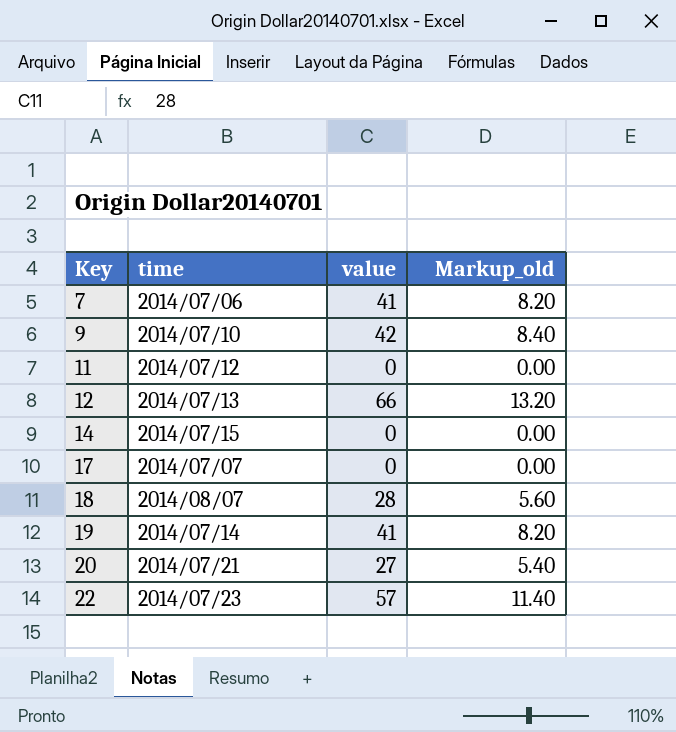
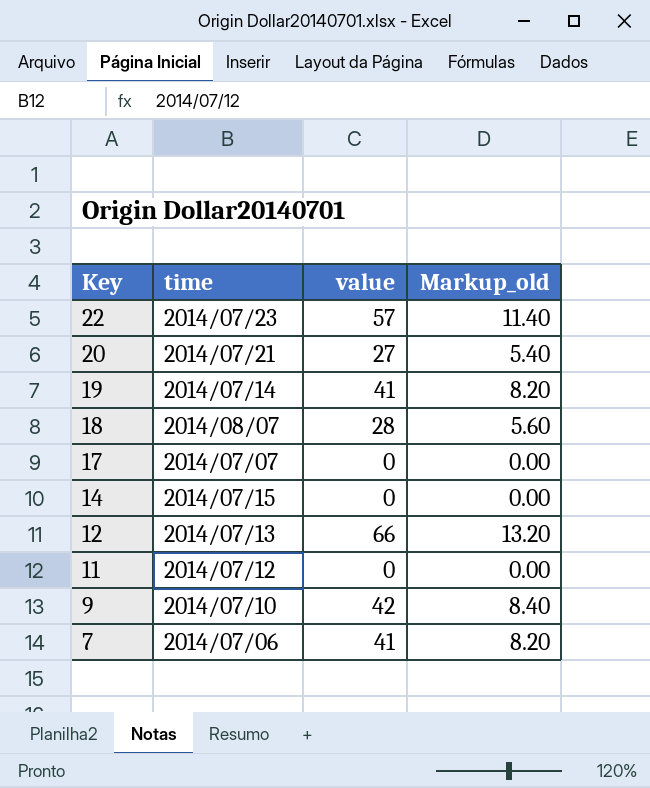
row order: Key ascending -> Key descending

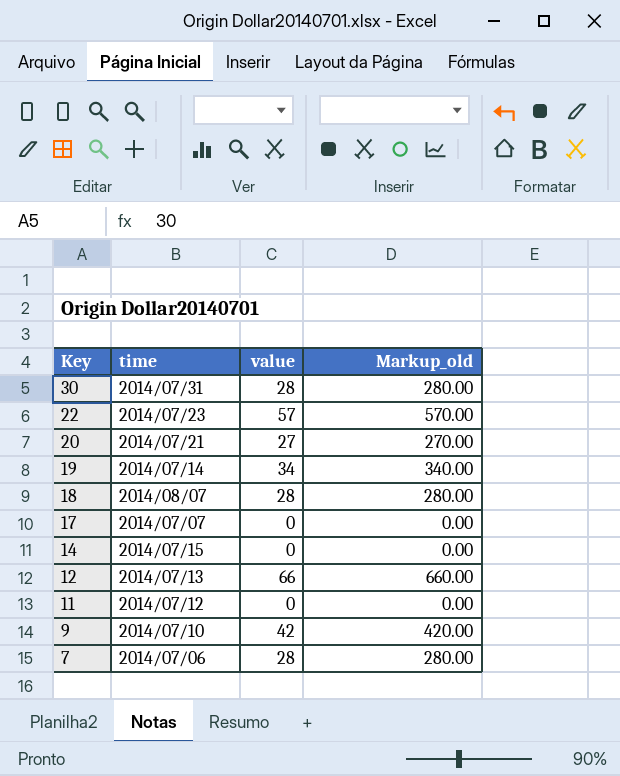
column Markup_old | formula: [value] * 0.2 -> [value] * 10
row 30: none -> 2014/07/31 | 28 | 280.00
19 | value: 41 -> 34
7 | value: 41 -> 28

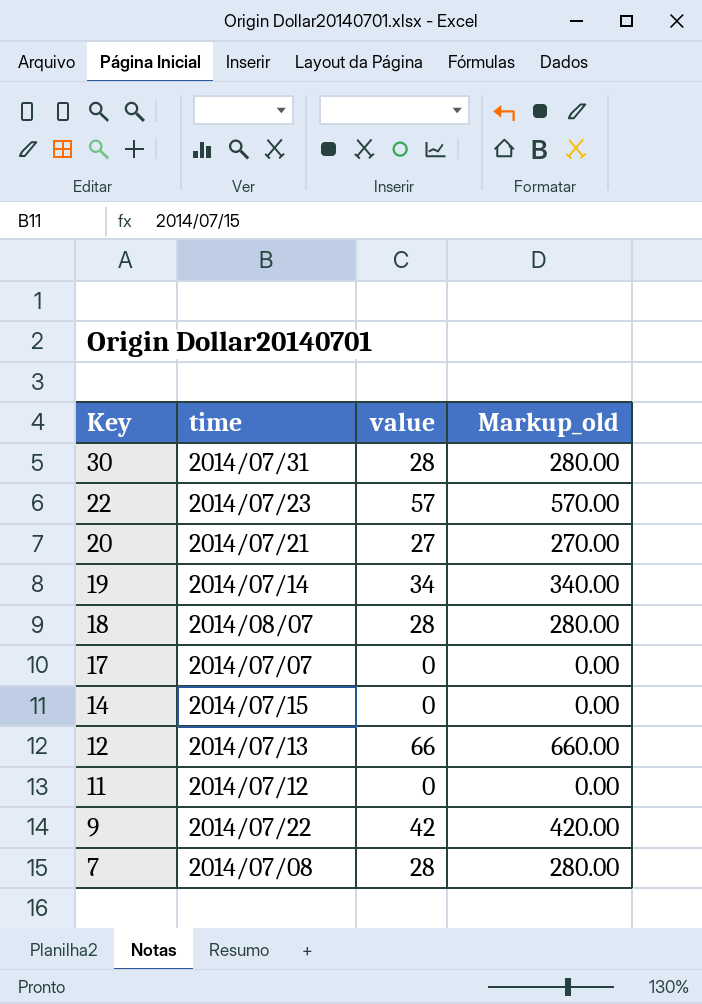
9 | time: 2014/07/10 -> 2014/07/22
7 | time: 2014/07/06 -> 2014/07/08

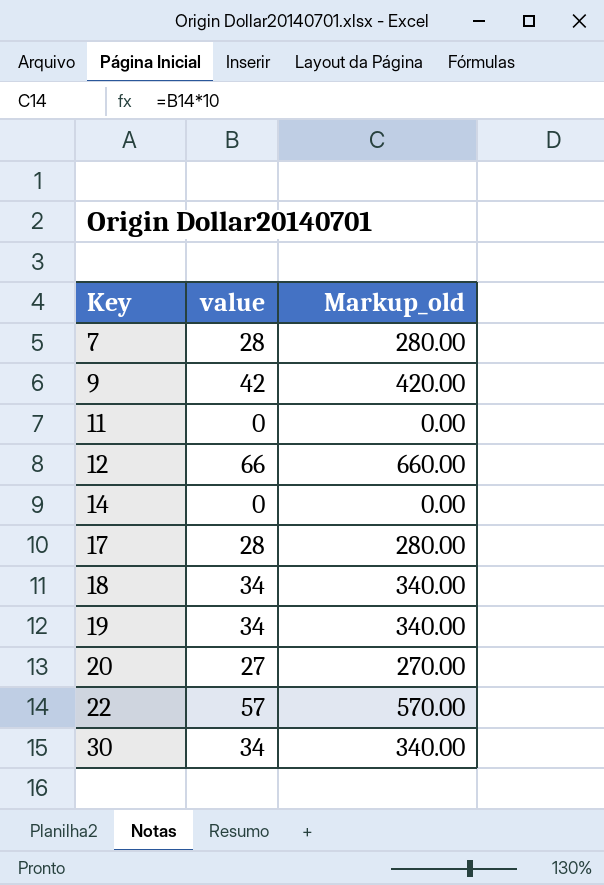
row order: Key descending -> Key ascending
column time | position: 2 -> none
17 | value: 0 -> 28
17 | Markup_old: 0.00 -> 280.00
18 | value: 28 -> 34
18 | Markup_old: 280.00 -> 340.00
30 | value: 28 -> 34
30 | Markup_old: 280.00 -> 340.00

